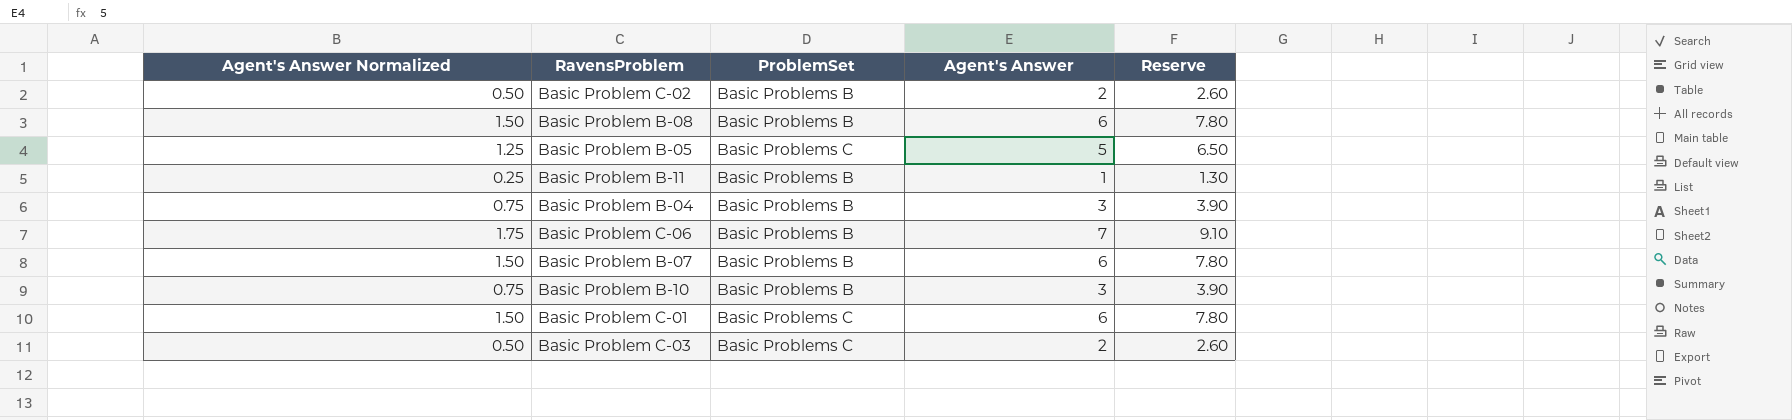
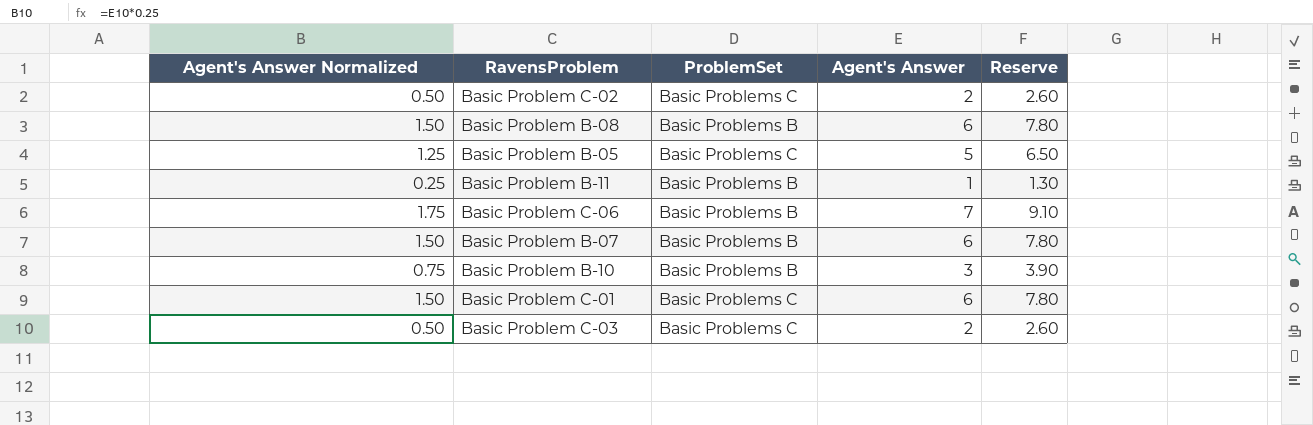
row Basic Problem B-04: 0.75 | Basic Problems B | 3 | 3.90 -> none
Basic Problem C-02 | ProblemSet: Basic Problems B -> Basic Problems C

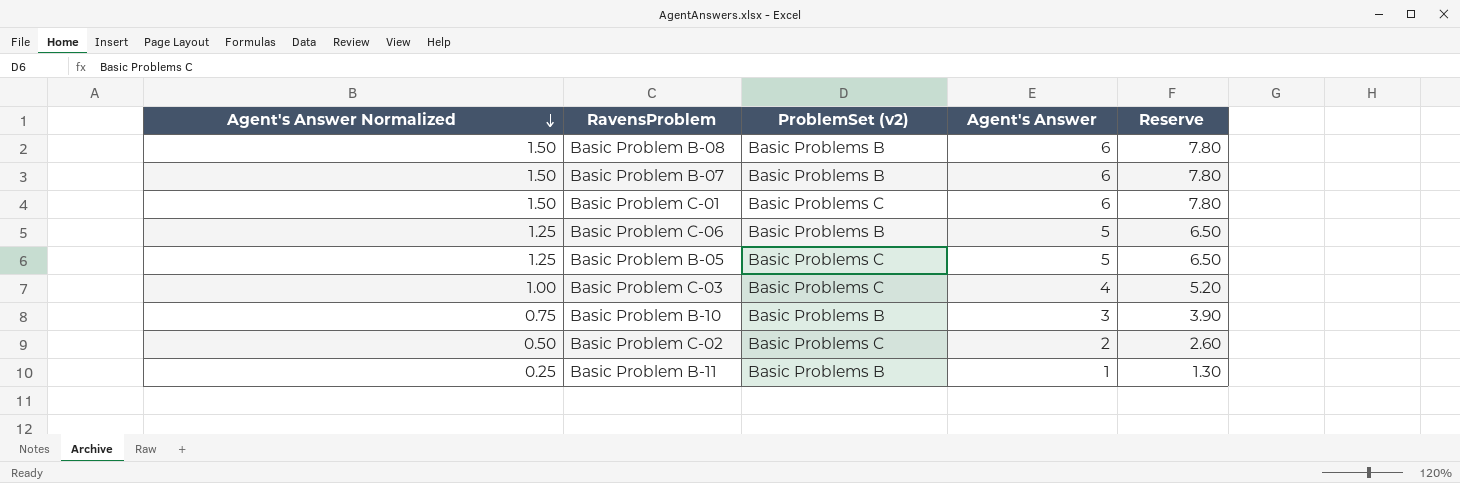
row order: none -> Agent's Answer Normalized descending
column name: ProblemSet -> ProblemSet (v2)
Basic Problem C-06 | Agent's Answer Normalized: 1.75 -> 1.25
Basic Problem C-06 | Agent's Answer: 7 -> 5
Basic Problem C-06 | Reserve: 9.10 -> 6.50
Basic Problem C-03 | Agent's Answer Normalized: 0.50 -> 1.00
Basic Problem C-03 | Agent's Answer: 2 -> 4
Basic Problem C-03 | Reserve: 2.60 -> 5.20

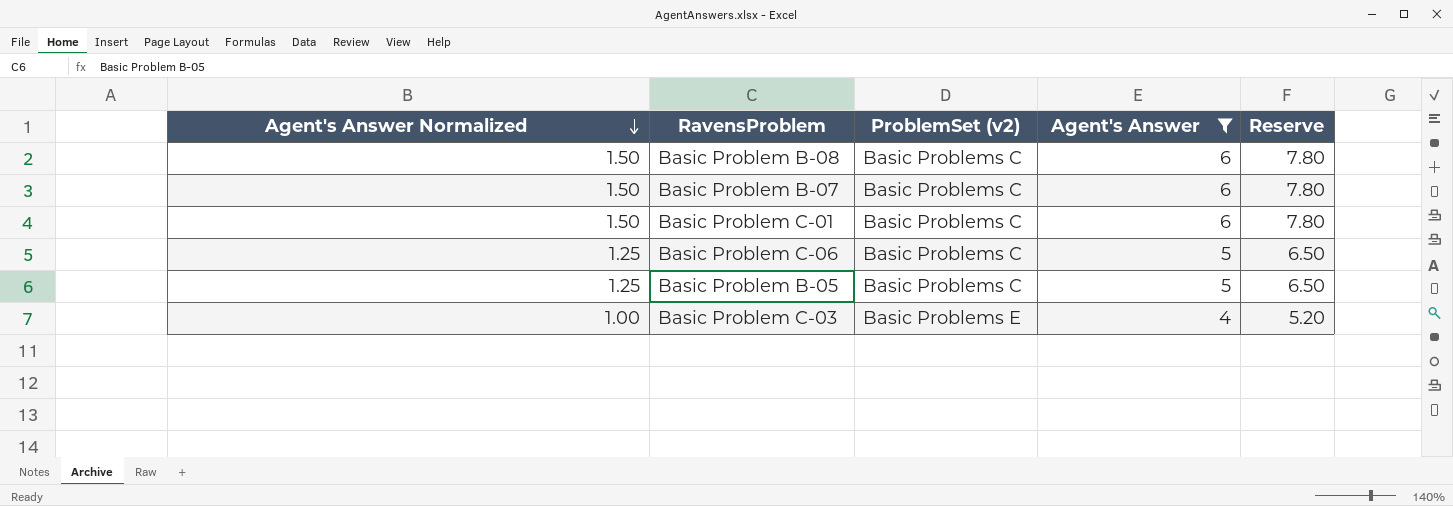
filter: none -> Agent's Answer >= 4
Basic Problem B-08 | ProblemSet (v2): Basic Problems B -> Basic Problems C
Basic Problem B-07 | ProblemSet (v2): Basic Problems B -> Basic Problems C
Basic Problem C-06 | ProblemSet (v2): Basic Problems B -> Basic Problems C
Basic Problem C-03 | ProblemSet (v2): Basic Problems C -> Basic Problems E

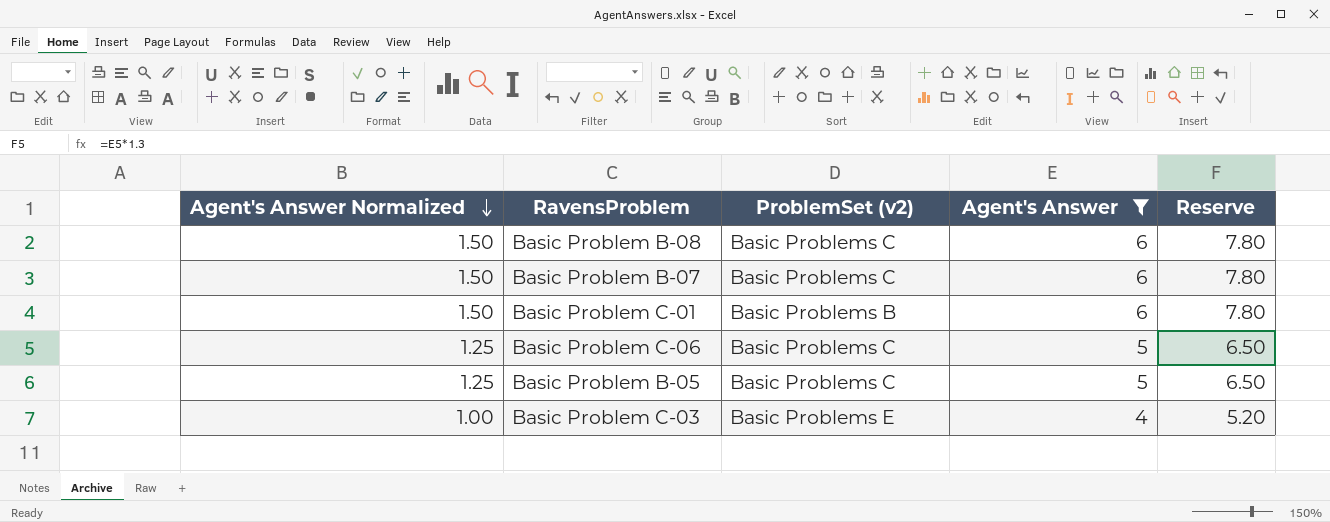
Basic Problem C-01 | ProblemSet (v2): Basic Problems C -> Basic Problems B

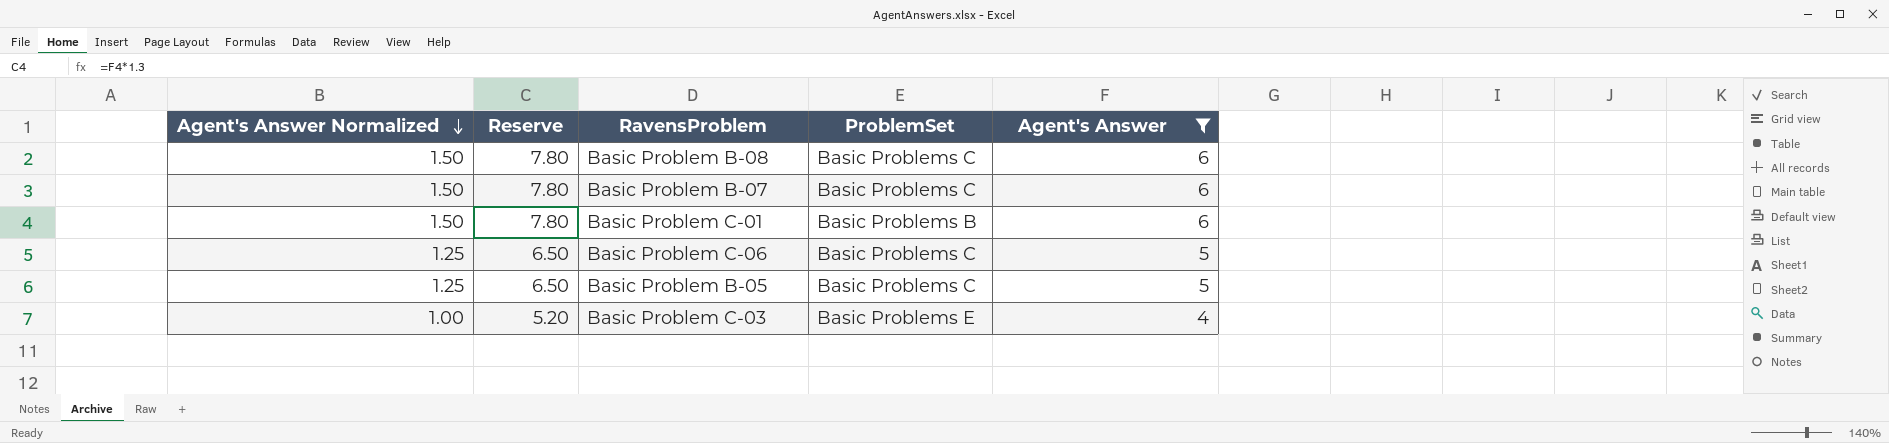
column Reserve | position: 5 -> 2
column name: ProblemSet (v2) -> ProblemSet

